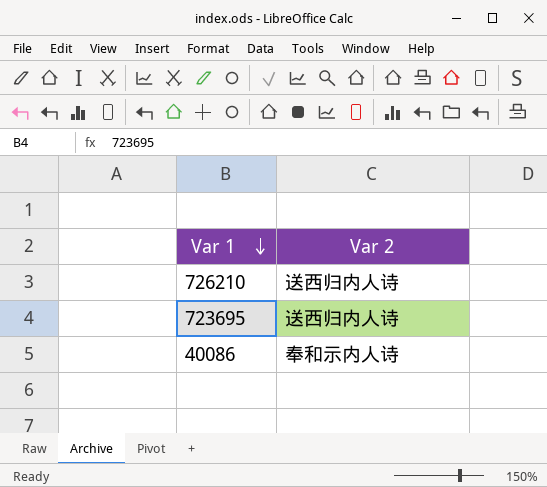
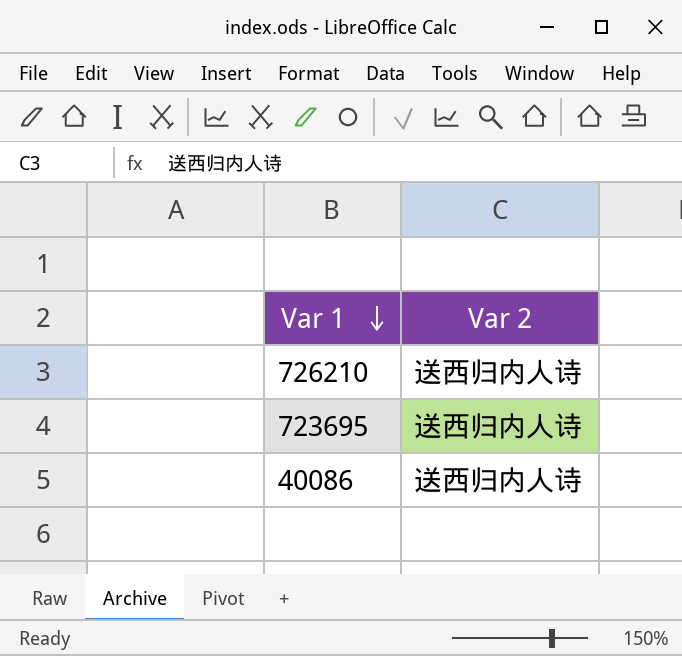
40086 | Var 2: 奉和示内人诗 -> 送西归内人诗

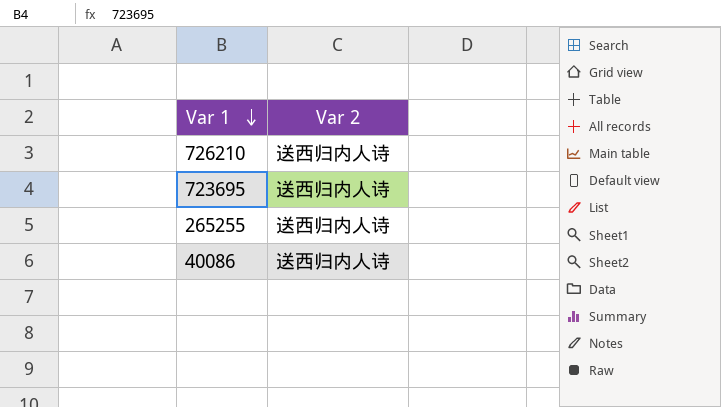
row 265255: none -> 送西归内人诗

